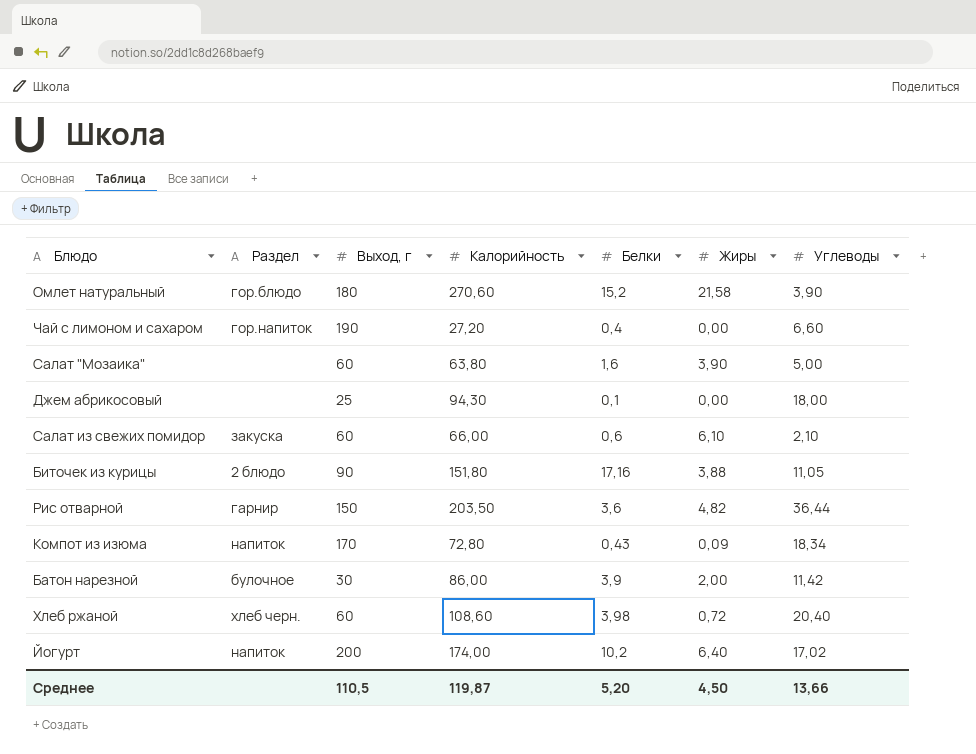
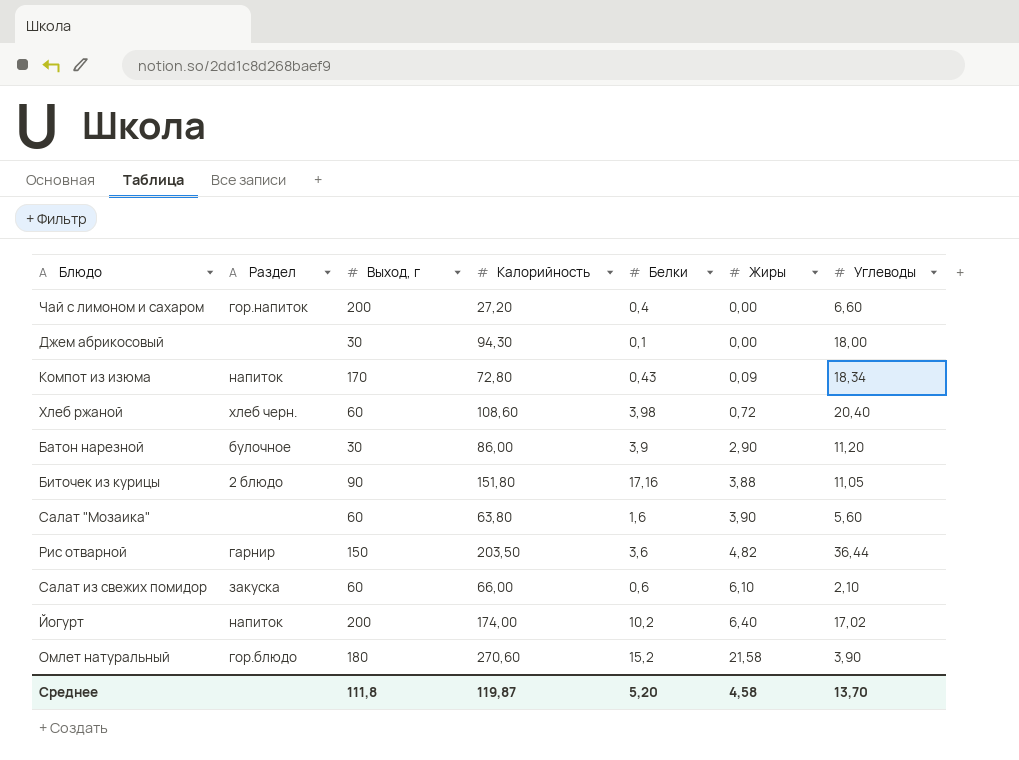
row order: none -> Жиры ascending
Чай с лимоном и сахаром | Выход, г: 190 -> 200
Джем абрикосовый | Выход, г: 25 -> 30
Батон нарезной | Жиры: 2,00 -> 2,90
Батон нарезной | Углеводы: 11,42 -> 11,20
Салат "Мозаика" | Углеводы: 5,00 -> 5,60
Среднее | Выход, г: 110,5 -> 111,8
Среднее | Жиры: 4,50 -> 4,58
Среднее | Углеводы: 13,66 -> 13,70

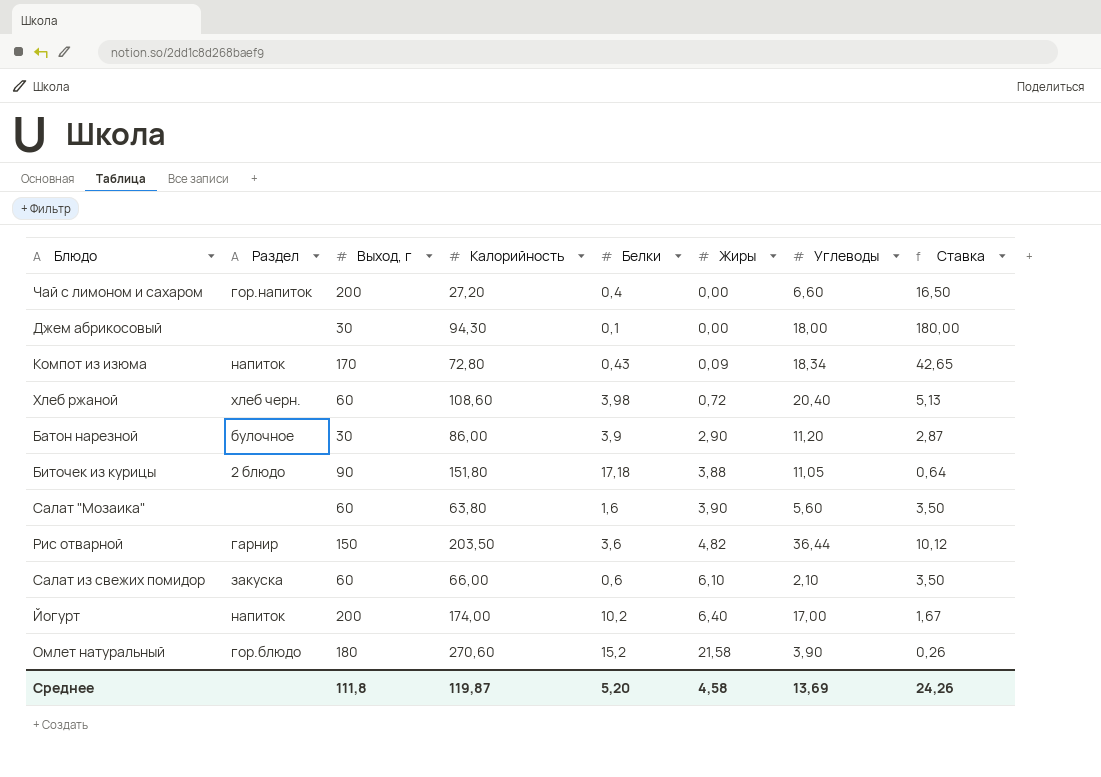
column Ставка | formula: none -> [Углеводы] / [Белки]
Биточек из курицы | Белки: 17,16 -> 17,18
Йогурт | Углеводы: 17,02 -> 17,00
Среднее | Углеводы: 13,70 -> 13,69

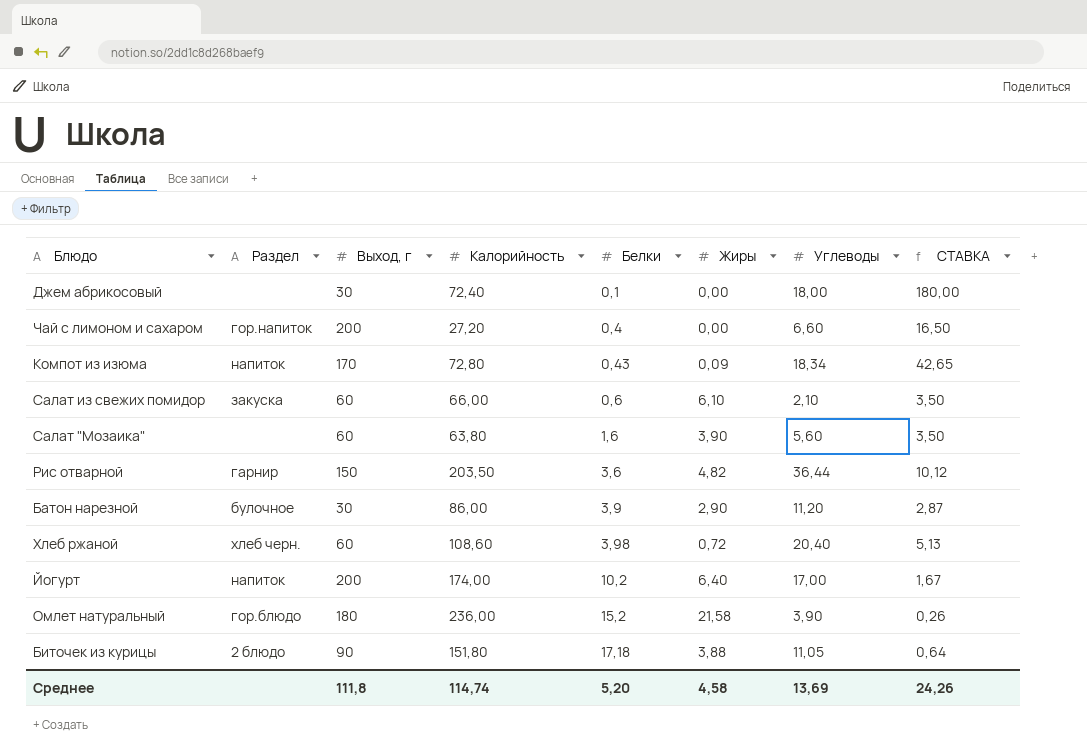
row order: Жиры ascending -> Белки ascending
column name: Ставка -> СТАВКА
Джем абрикосовый | Калорийность: 94,30 -> 72,40
Омлет натуральный | Калорийность: 270,60 -> 236,00
Среднее | Калорийность: 119,87 -> 114,74

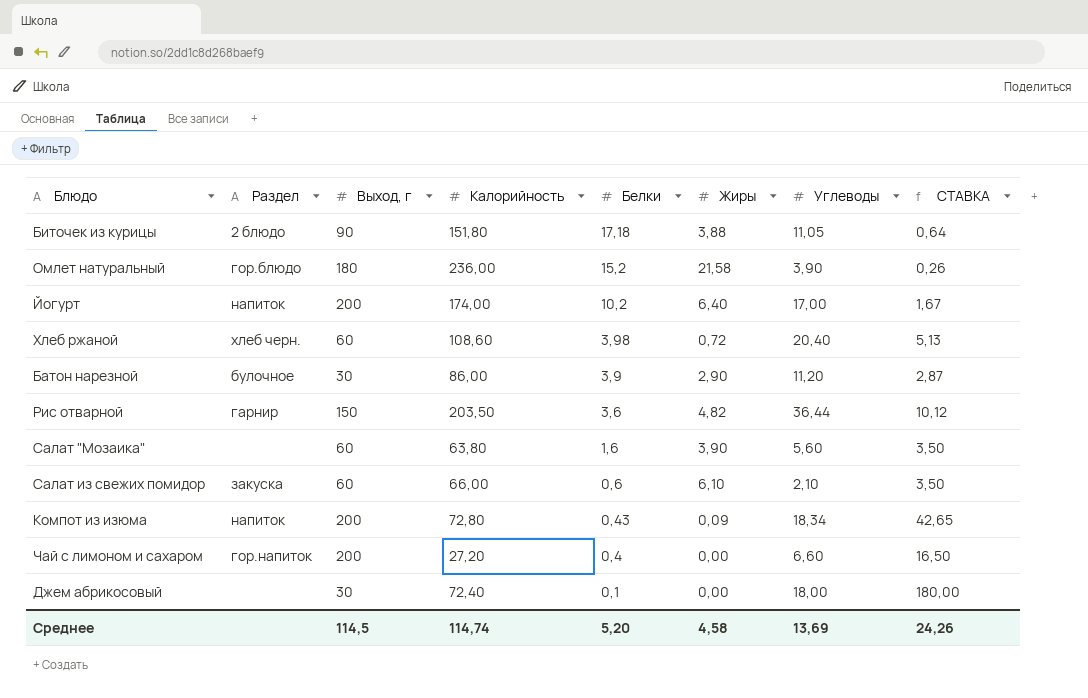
row order: Белки ascending -> Белки descending
Компот из изюма | Выход, г: 170 -> 200
Среднее | Выход, г: 111,8 -> 114,5

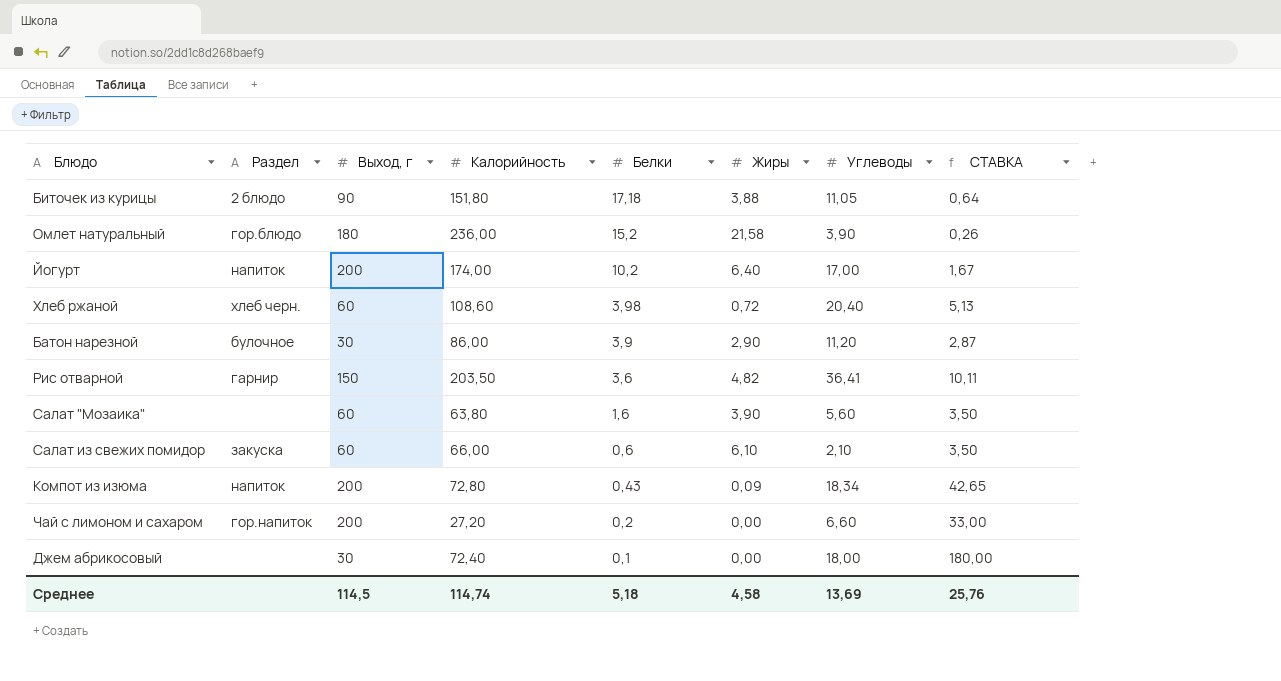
Рис отварной | Углеводы: 36,44 -> 36,41
Рис отварной | СТАВКА: 10,12 -> 10,11
Чай с лимоном и сахаром | Белки: 0,4 -> 0,2
Чай с лимоном и сахаром | СТАВКА: 16,50 -> 33,00
Среднее | Белки: 5,20 -> 5,18
Среднее | СТАВКА: 24,26 -> 25,76

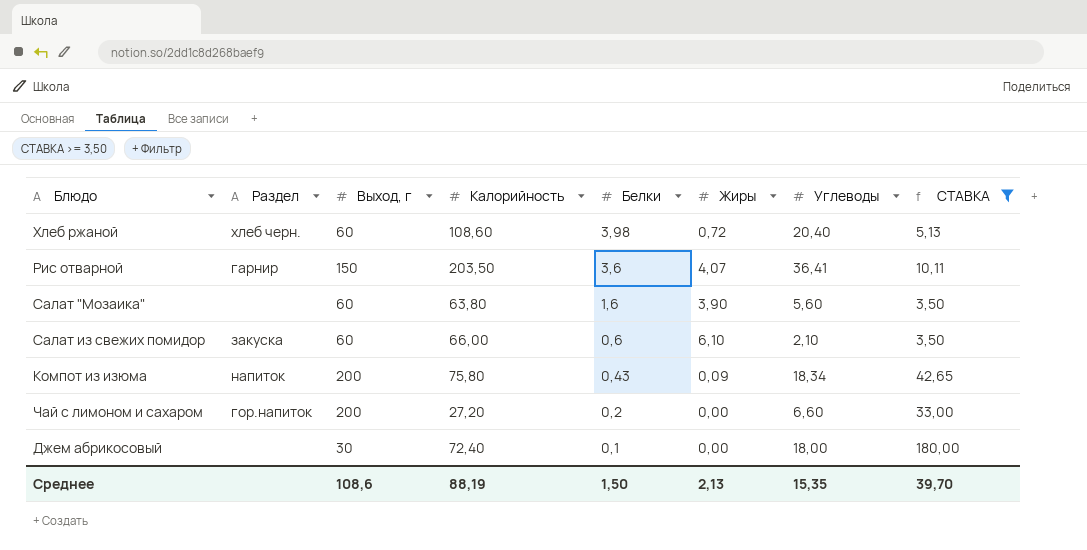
filter: none -> СТАВКА >= 3,50
Рис отварной | Жиры: 4,82 -> 4,07
Компот из изюма | Калорийность: 72,80 -> 75,80
Среднее | Выход, г: 114,5 -> 108,6
Среднее | Калорийность: 114,74 -> 88,19
Среднее | Белки: 5,18 -> 1,50
Среднее | Жиры: 4,58 -> 2,13
Среднее | Углеводы: 13,69 -> 15,35
Среднее | СТАВКА: 25,76 -> 39,70

